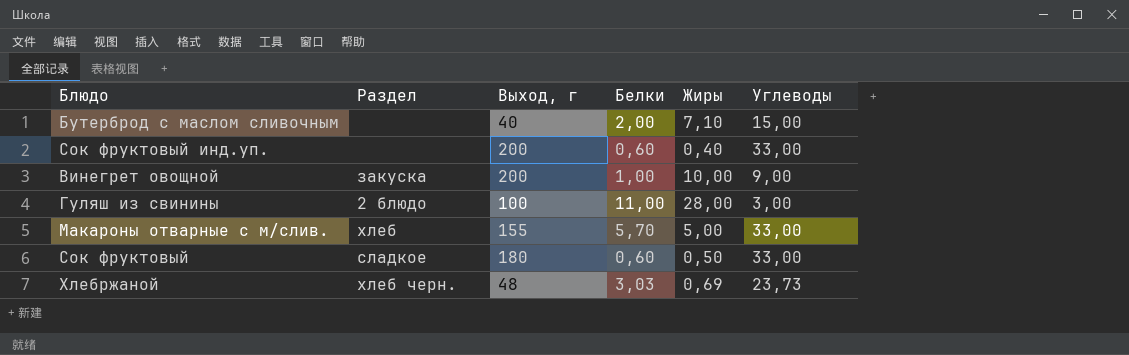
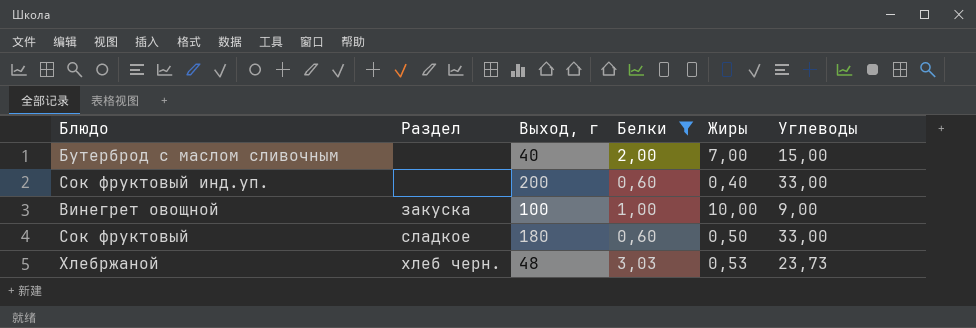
filter: none -> Белки <= 3,03
Бутерброд с маслом сливочным | Жиры: 7,10 -> 7,00
Винегрет овощной | Выход, г: 200 -> 100
Хлебржаной | Жиры: 0,69 -> 0,53

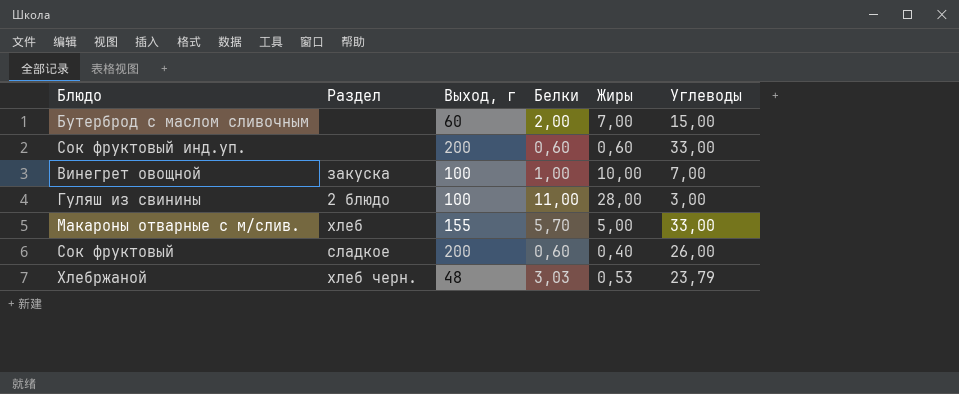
filter: Белки <= 3,03 -> none
Бутерброд с маслом сливочным | Выход, г: 40 -> 60
Сок фруктовый инд.уп. | Жиры: 0,40 -> 0,60
Винегрет овощной | Углеводы: 9,00 -> 7,00
Сок фруктовый | Выход, г: 180 -> 200
Сок фруктовый | Жиры: 0,50 -> 0,40
Сок фруктовый | Углеводы: 33,00 -> 26,00
Хлебржаной | Углеводы: 23,73 -> 23,79

